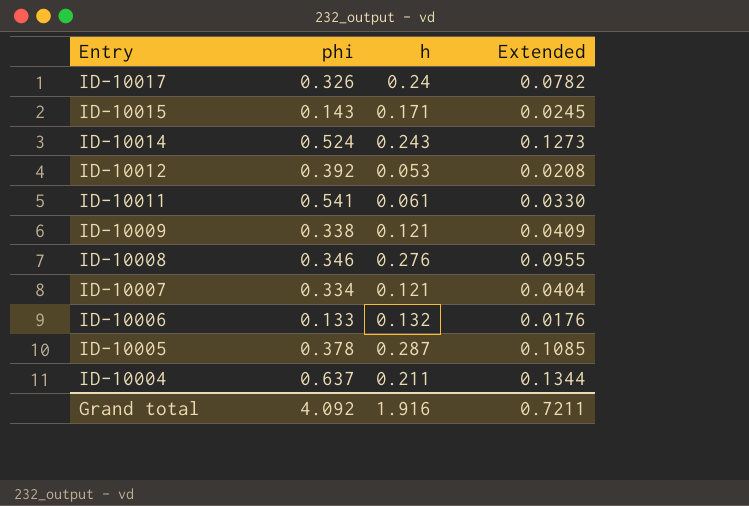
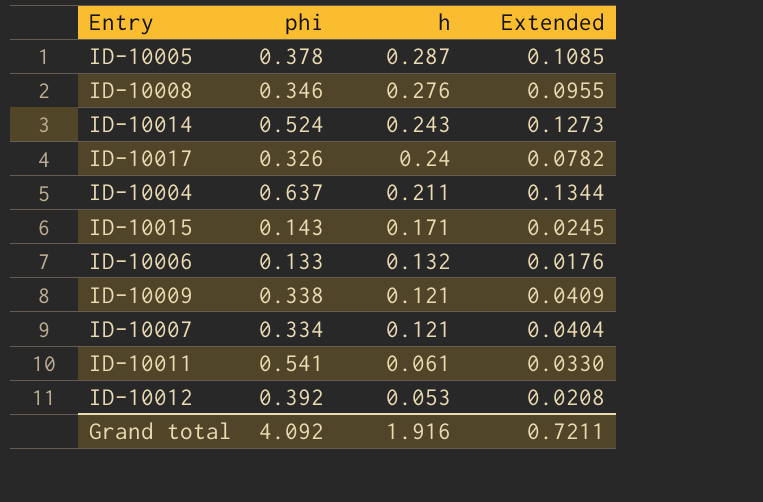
row order: Entry descending -> h descending

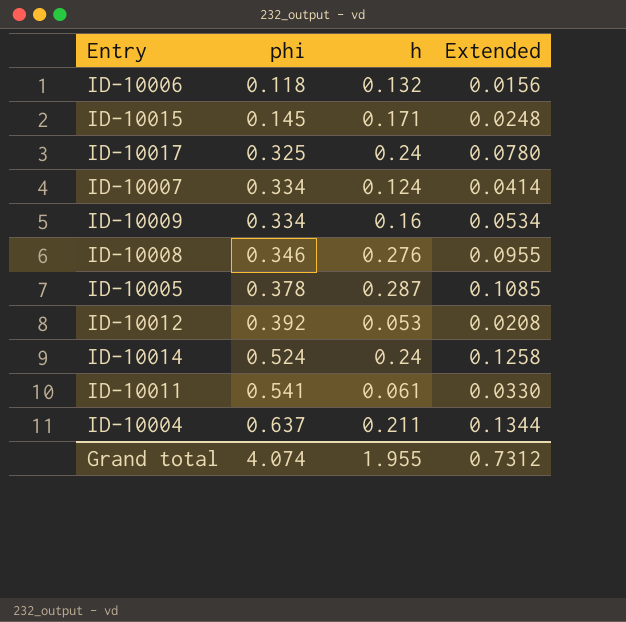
row order: h descending -> phi ascending
ID-10006 | phi: 0.133 -> 0.118
ID-10006 | Extended: 0.0176 -> 0.0156
ID-10015 | phi: 0.143 -> 0.145
ID-10015 | Extended: 0.0245 -> 0.0248
ID-10017 | phi: 0.326 -> 0.325
ID-10017 | Extended: 0.0782 -> 0.0780
ID-10007 | h: 0.121 -> 0.124
ID-10007 | Extended: 0.0404 -> 0.0414
ID-10009 | phi: 0.338 -> 0.334
ID-10009 | h: 0.121 -> 0.16
ID-10009 | Extended: 0.0409 -> 0.0534
ID-10014 | h: 0.243 -> 0.24
ID-10014 | Extended: 0.1273 -> 0.1258
Grand total | phi: 4.092 -> 4.074
Grand total | h: 1.916 -> 1.955
Grand total | Extended: 0.7211 -> 0.7312

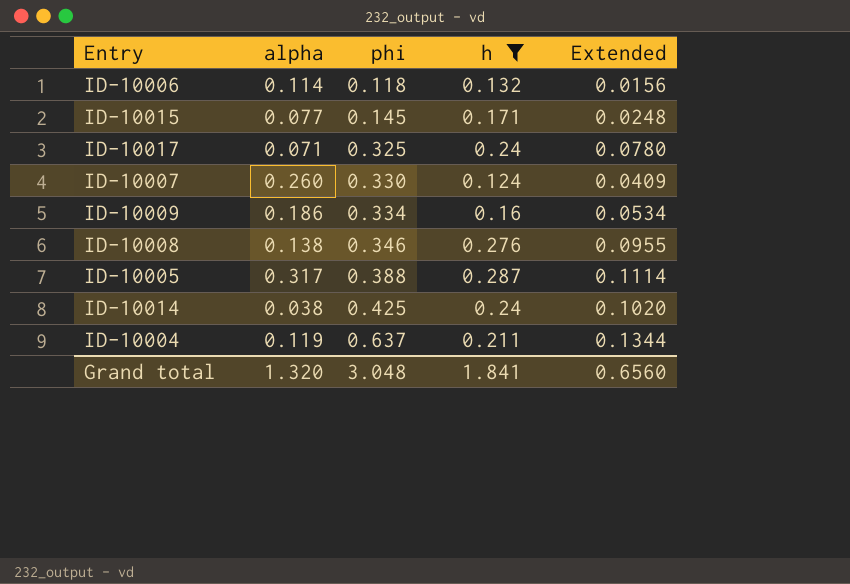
filter: none -> h >= 0.124
column alpha | position: none -> 2
ID-10007 | phi: 0.334 -> 0.330
ID-10007 | Extended: 0.0414 -> 0.0409
ID-10005 | phi: 0.378 -> 0.388
ID-10005 | Extended: 0.1085 -> 0.1114
ID-10014 | phi: 0.524 -> 0.425
ID-10014 | Extended: 0.1258 -> 0.1020
Grand total | phi: 4.074 -> 3.048
Grand total | h: 1.955 -> 1.841
Grand total | Extended: 0.7312 -> 0.6560

